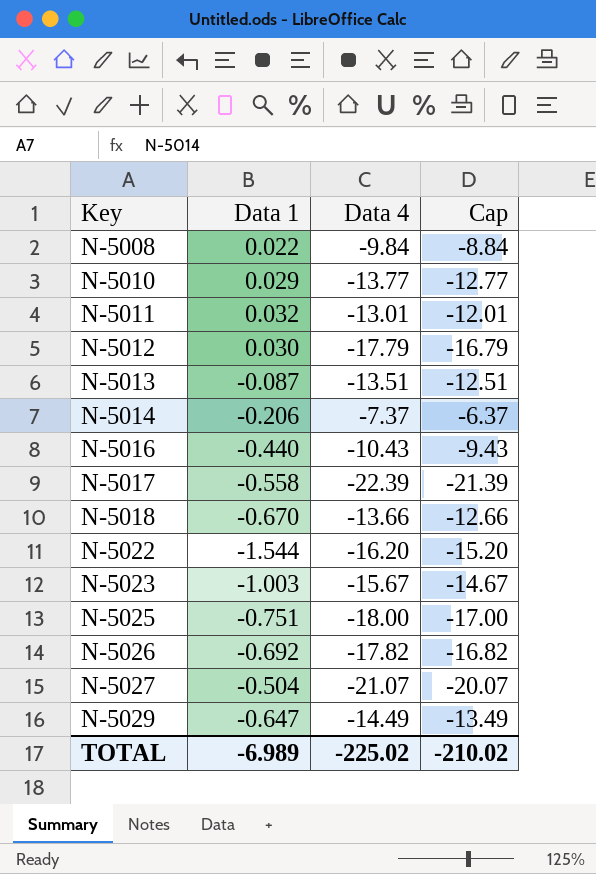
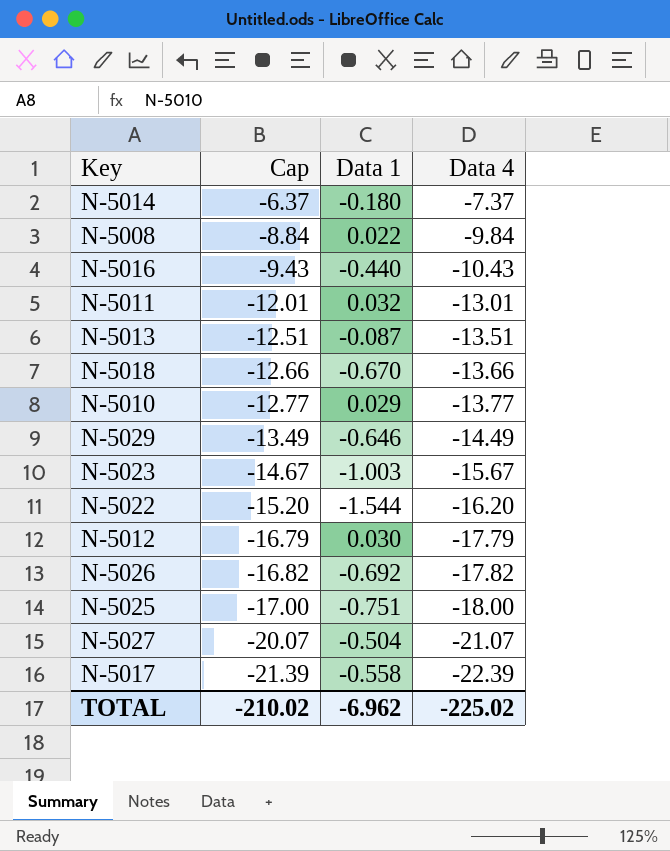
row order: Key ascending -> Cap descending
column Cap | position: 4 -> 2
N-5014 | Data 1: -0.206 -> -0.180
N-5029 | Data 1: -0.647 -> -0.646
TOTAL | Data 1: -6.989 -> -6.962

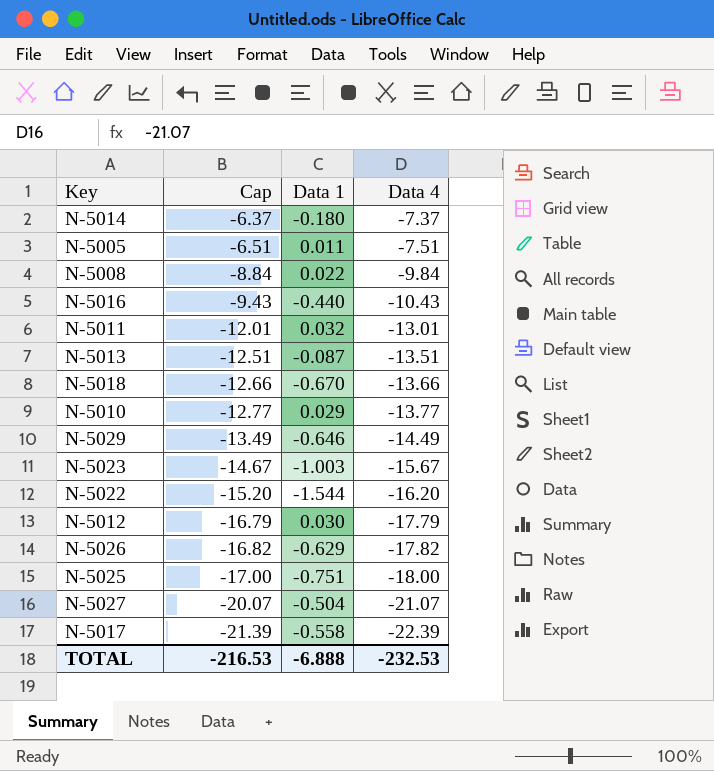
row N-5005: none -> -6.51 | 0.011 | -7.51
N-5026 | Data 1: -0.692 -> -0.629
TOTAL | Cap: -210.02 -> -216.53
TOTAL | Data 1: -6.962 -> -6.888
TOTAL | Data 4: -225.02 -> -232.53

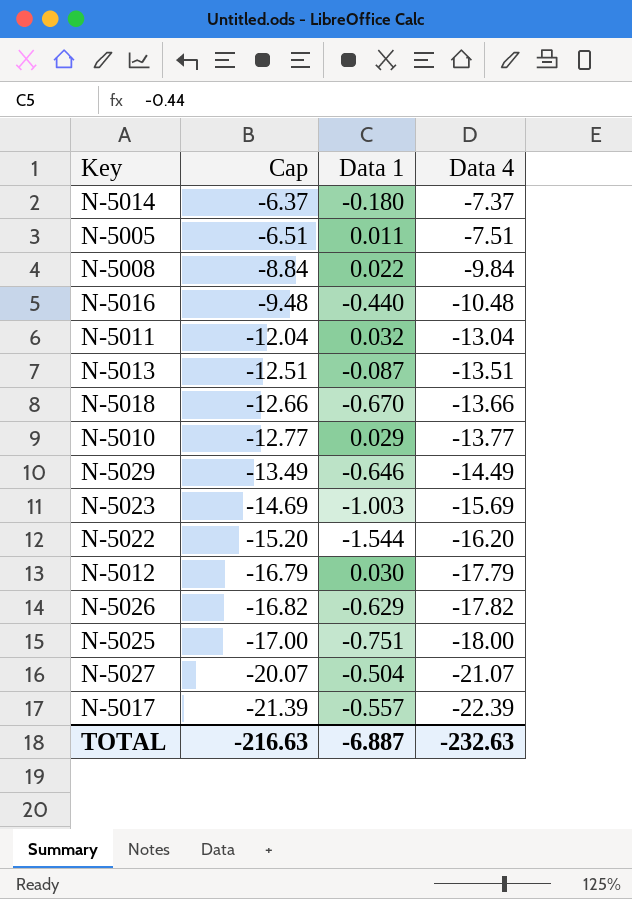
N-5016 | Cap: -9.43 -> -9.48
N-5016 | Data 4: -10.43 -> -10.48
N-5011 | Cap: -12.01 -> -12.04
N-5011 | Data 4: -13.01 -> -13.04
N-5023 | Cap: -14.67 -> -14.69
N-5023 | Data 4: -15.67 -> -15.69
N-5017 | Data 1: -0.558 -> -0.557
TOTAL | Cap: -216.53 -> -216.63
TOTAL | Data 1: -6.888 -> -6.887
TOTAL | Data 4: -232.53 -> -232.63

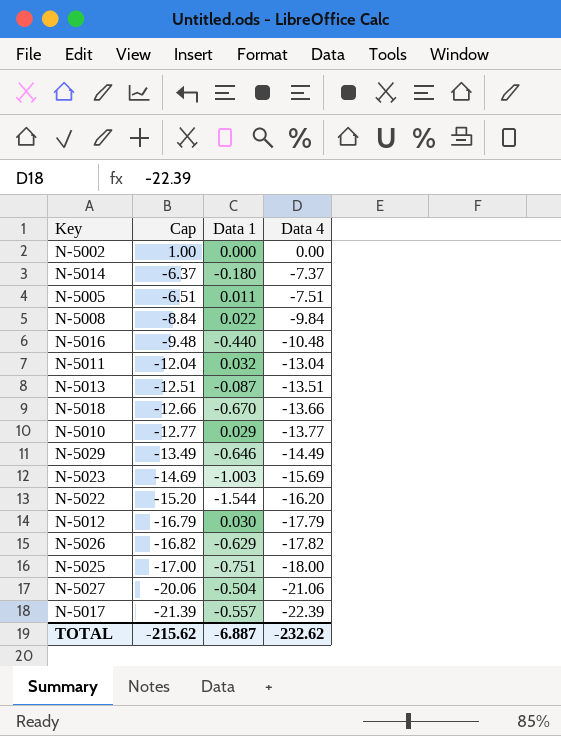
row N-5002: none -> 1.00 | 0.000 | 0.00
N-5027 | Cap: -20.07 -> -20.06
N-5027 | Data 4: -21.07 -> -21.06
TOTAL | Cap: -216.63 -> -215.62
TOTAL | Data 4: -232.63 -> -232.62

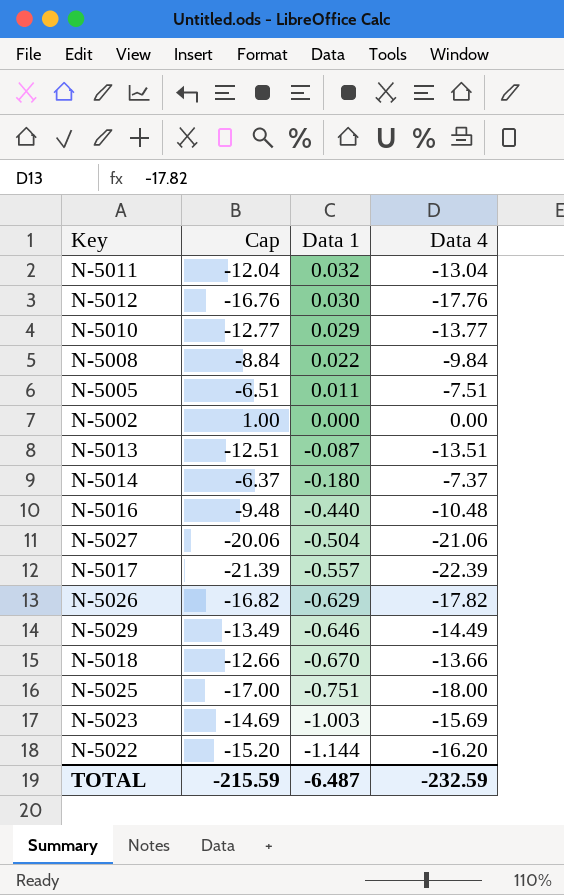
row order: Cap descending -> Data 1 descending
N-5012 | Cap: -16.79 -> -16.76
N-5012 | Data 4: -17.79 -> -17.76
N-5022 | Data 1: -1.544 -> -1.144
TOTAL | Cap: -215.62 -> -215.59
TOTAL | Data 1: -6.887 -> -6.487
TOTAL | Data 4: -232.62 -> -232.59

